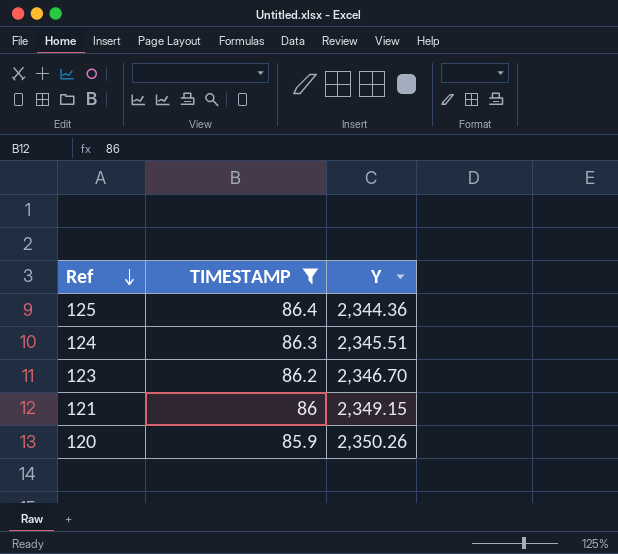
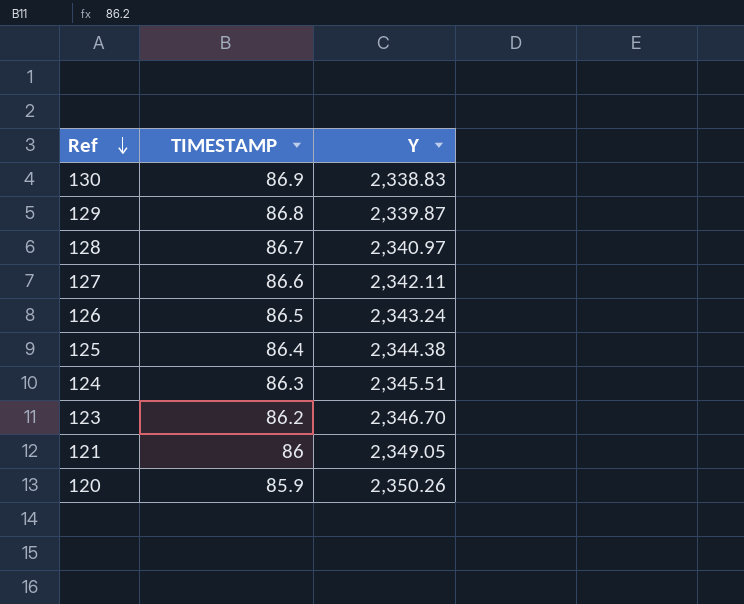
filter: TIMESTAMP <= 86.4 -> none
125 | Y: 2,344.36 -> 2,344.38
121 | Y: 2,349.15 -> 2,349.05

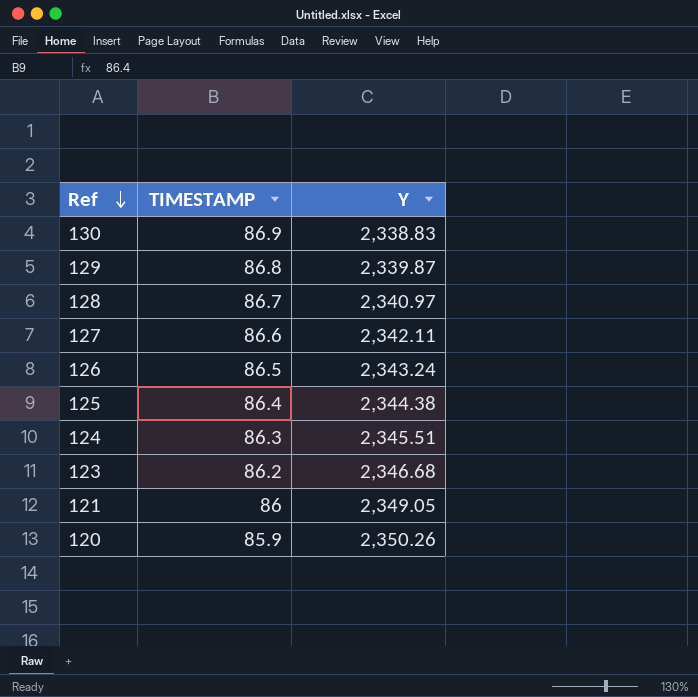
123 | Y: 2,346.70 -> 2,346.68

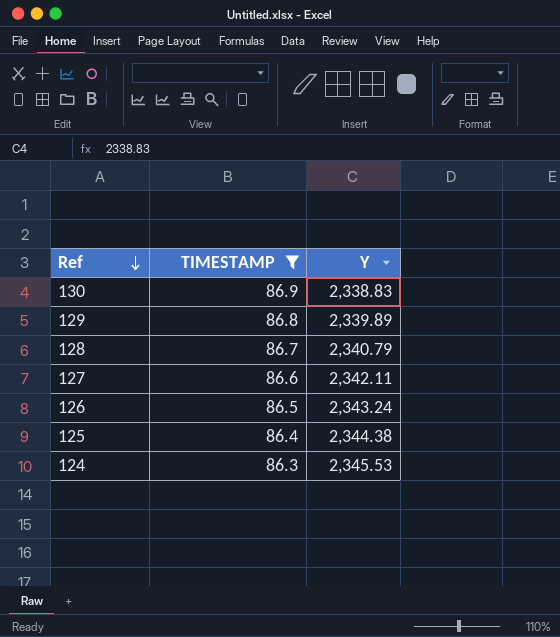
filter: none -> TIMESTAMP >= 86.3
129 | Y: 2,339.87 -> 2,339.89
128 | Y: 2,340.97 -> 2,340.79
124 | Y: 2,345.51 -> 2,345.53

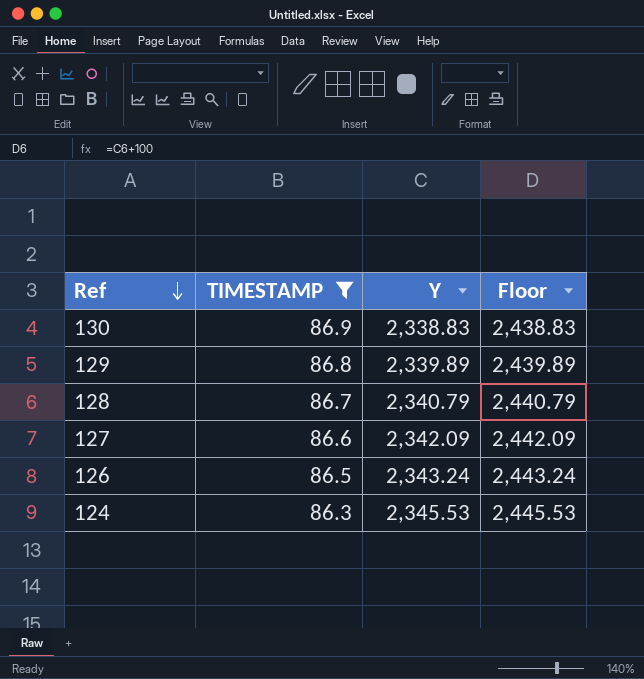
column Floor | formula: none -> [Y] + 100
row 125: 86.4 | 2,344.38 -> none
127 | Y: 2,342.11 -> 2,342.09

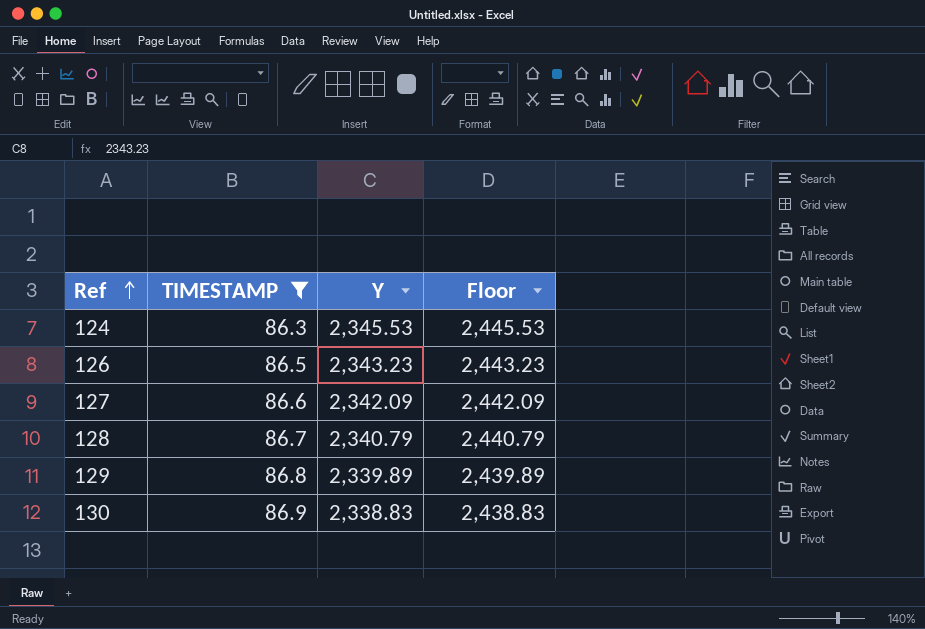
row order: Ref descending -> Ref ascending
126 | Y: 2,343.24 -> 2,343.23
126 | Floor: 2,443.24 -> 2,443.23

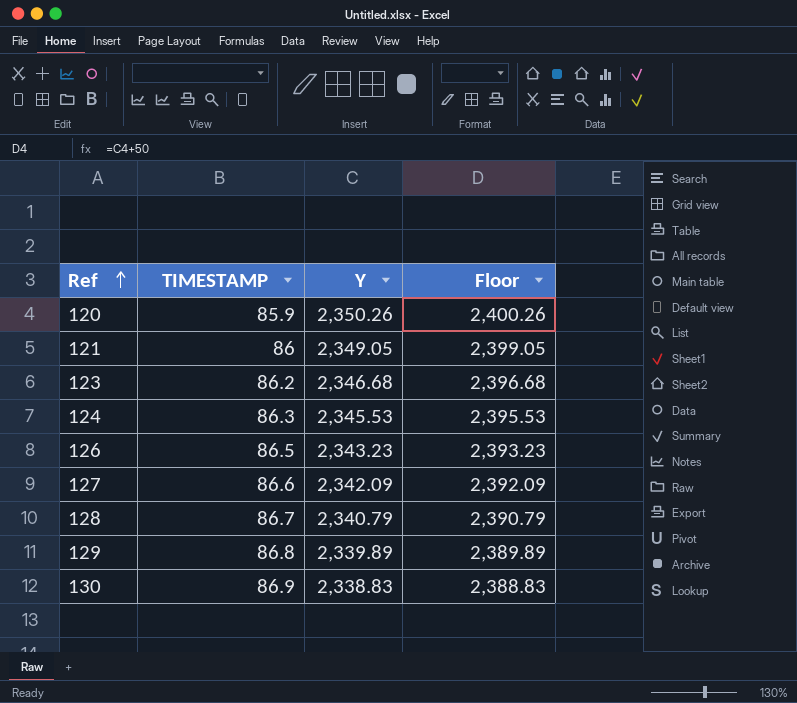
filter: TIMESTAMP >= 86.3 -> none
column Floor | formula: [Y] + 100 -> [Y] + 50

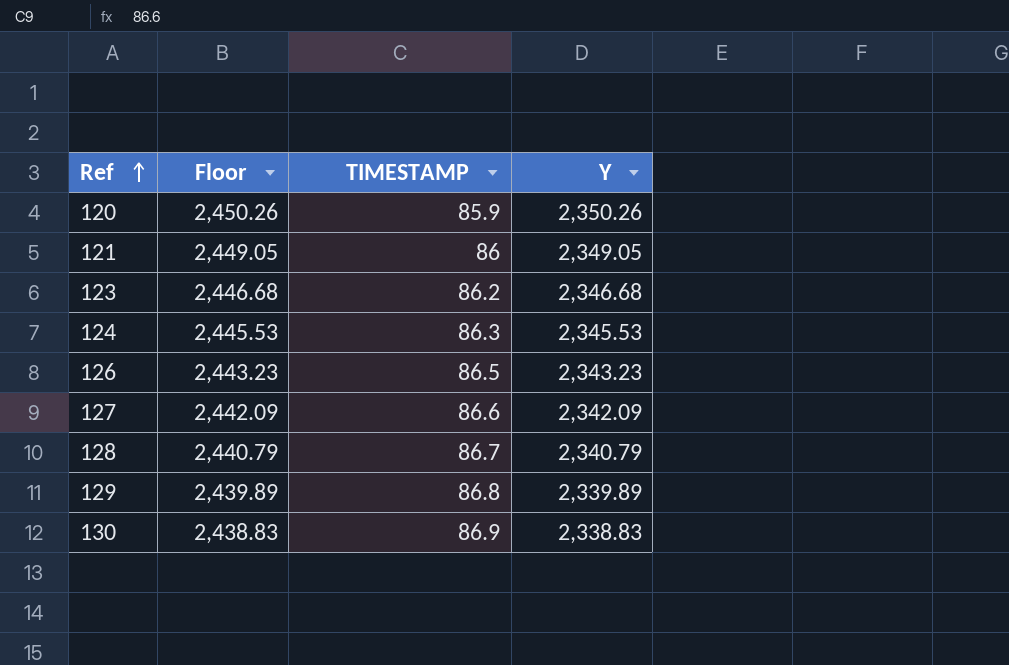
column Floor | formula: [Y] + 50 -> [Y] + 100
column Floor | position: 4 -> 2

